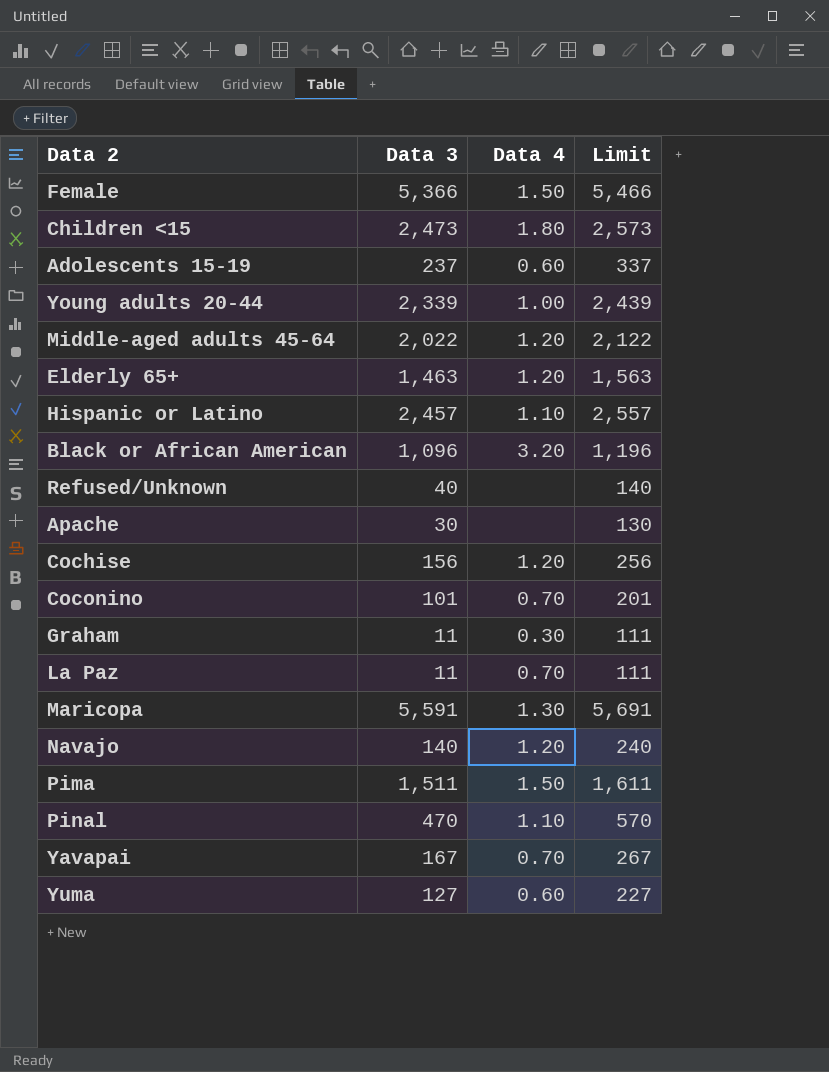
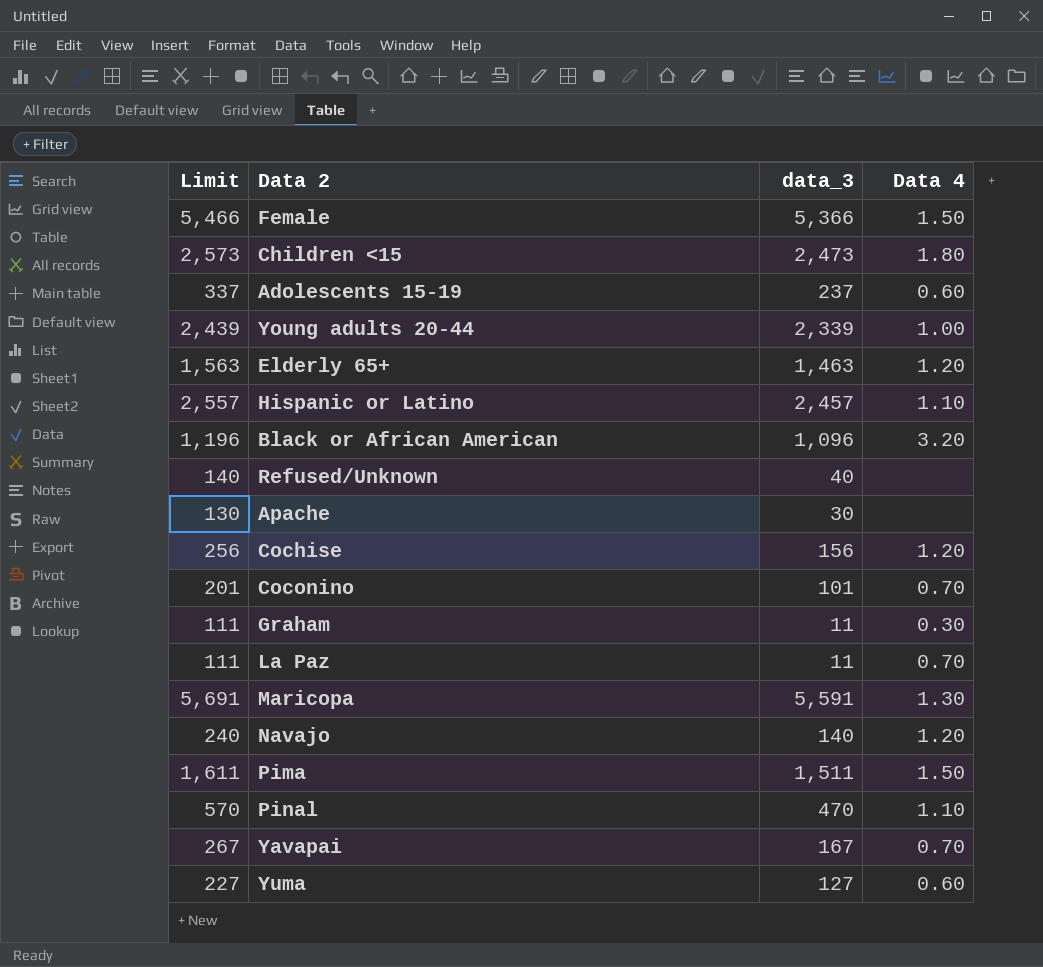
column Limit | position: 4 -> 1
column name: Data 3 -> data_3
row Middle-aged adults 45-64: 2,022 | 1.20 | 2,122 -> none

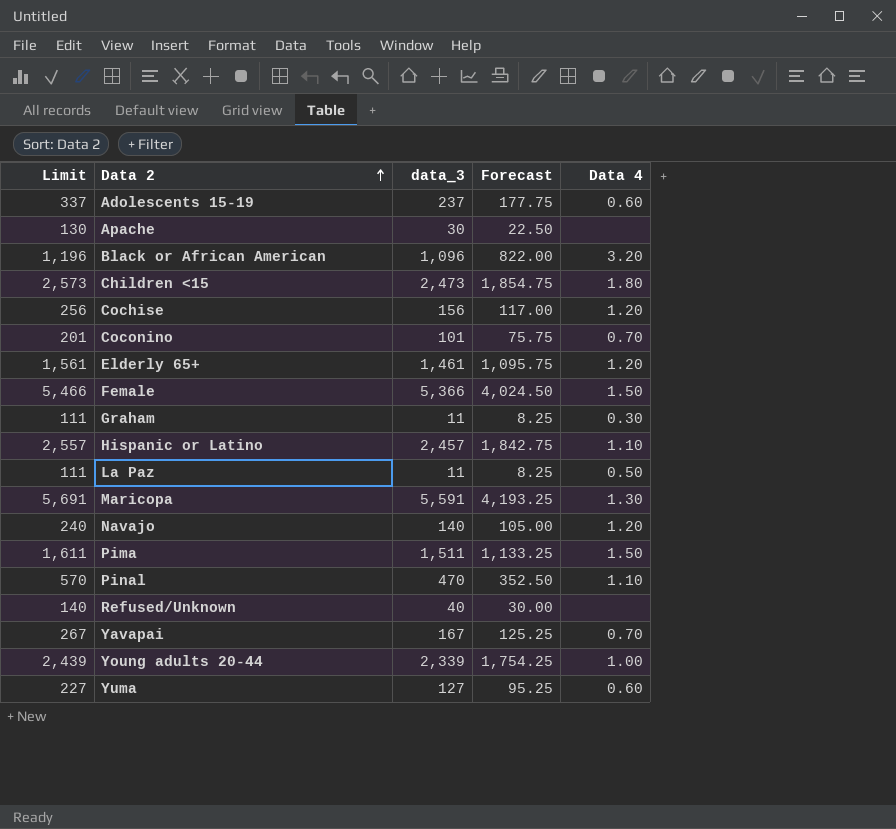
row order: none -> Data 2 ascending
column Forecast | formula: none -> [data_3] * 0.75
Elderly 65+ | Limit: 1,563 -> 1,561
Elderly 65+ | data_3: 1,463 -> 1,461
La Paz | Data 4: 0.70 -> 0.50

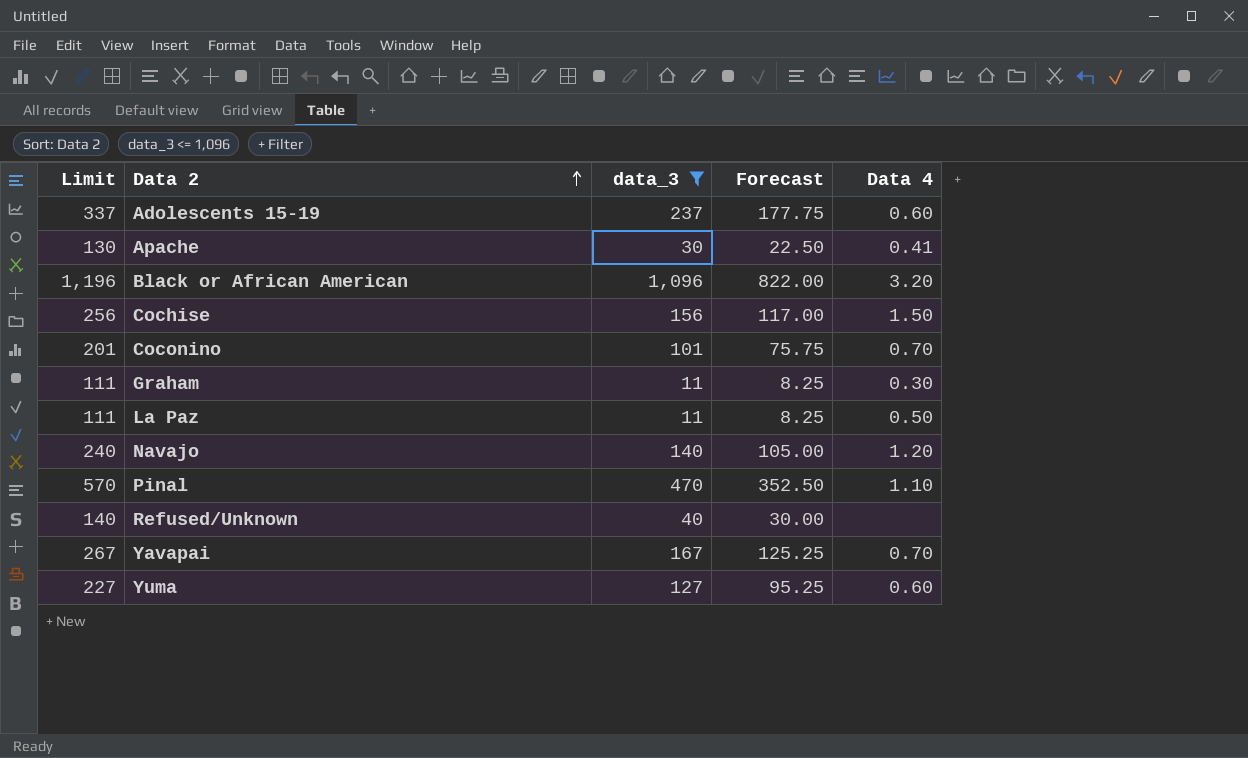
filter: none -> data_3 <= 1,096
Apache | Data 4: none -> 0.41
Cochise | Data 4: 1.20 -> 1.50

